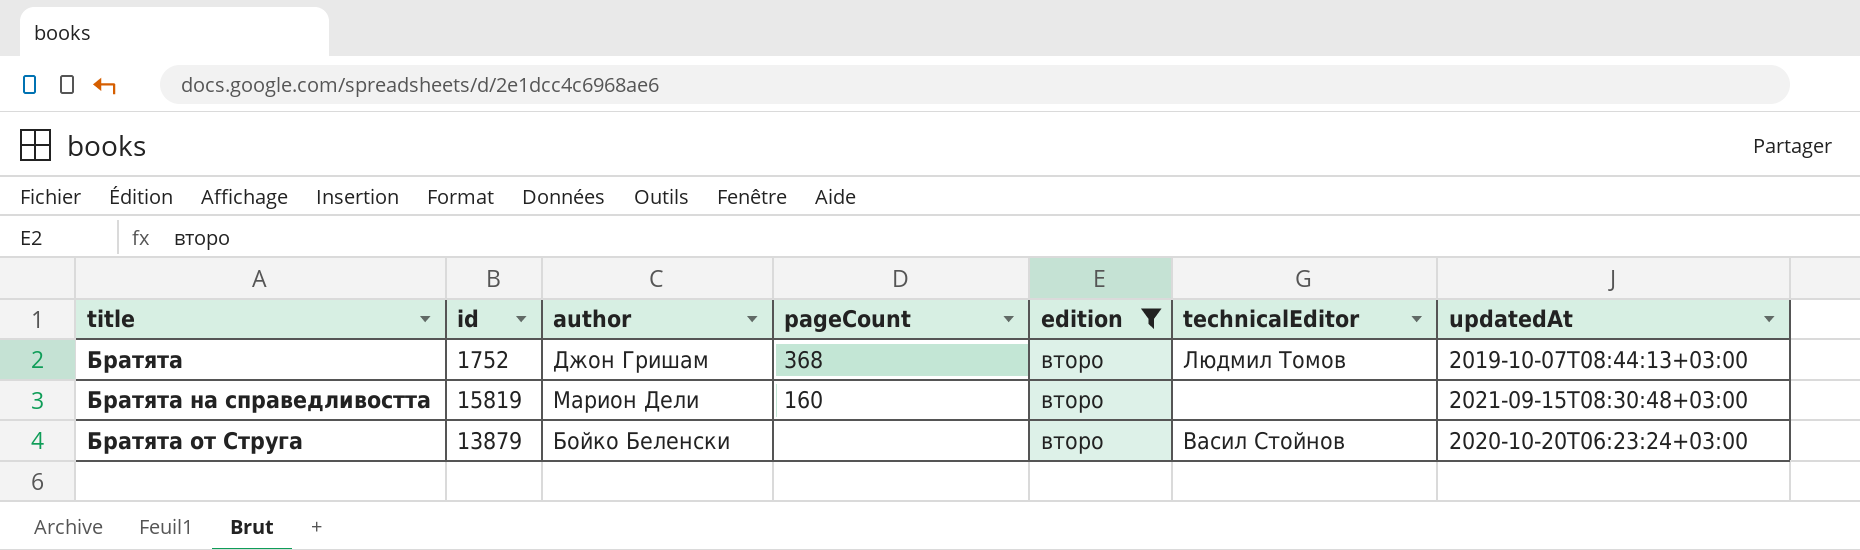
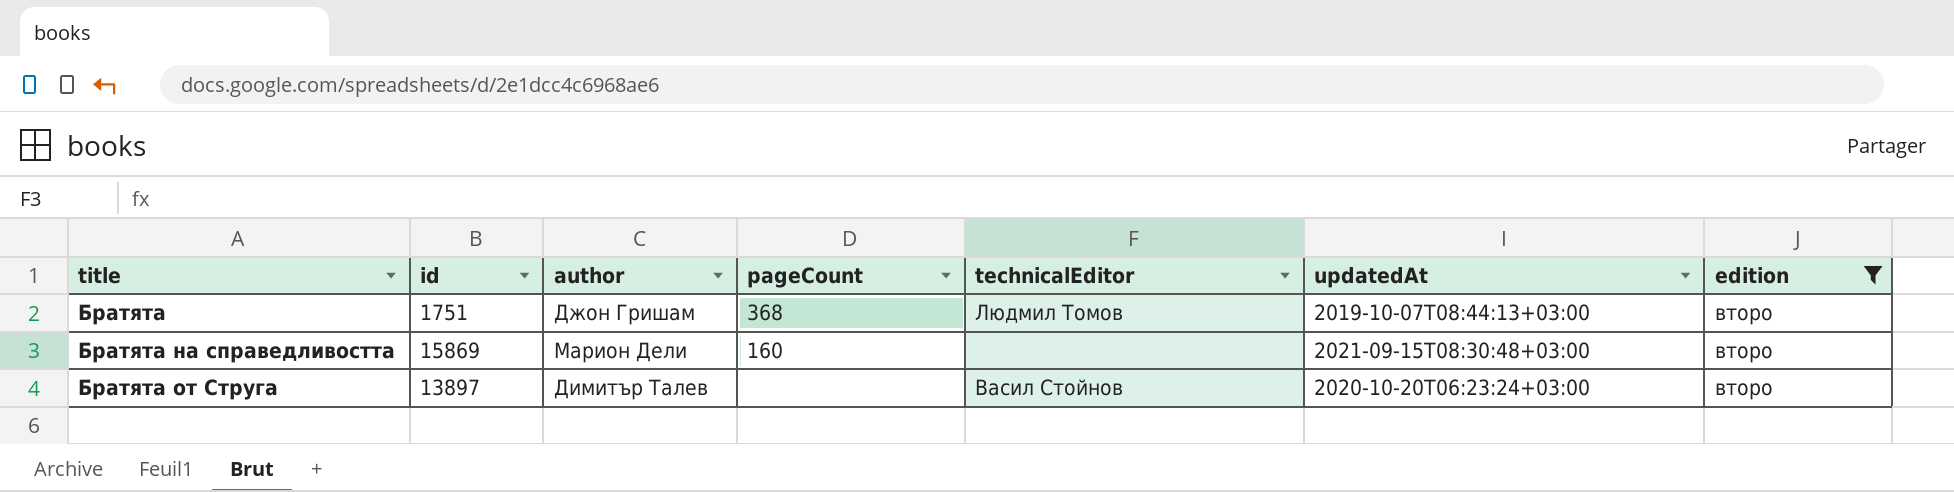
column edition | position: 5 -> 7
Братята | id: 1752 -> 1751
Братята на справедливостта | id: 15819 -> 15869
Братята от Струга | id: 13879 -> 13897
Братята от Струга | author: Бойко Беленски -> Димитър Талев

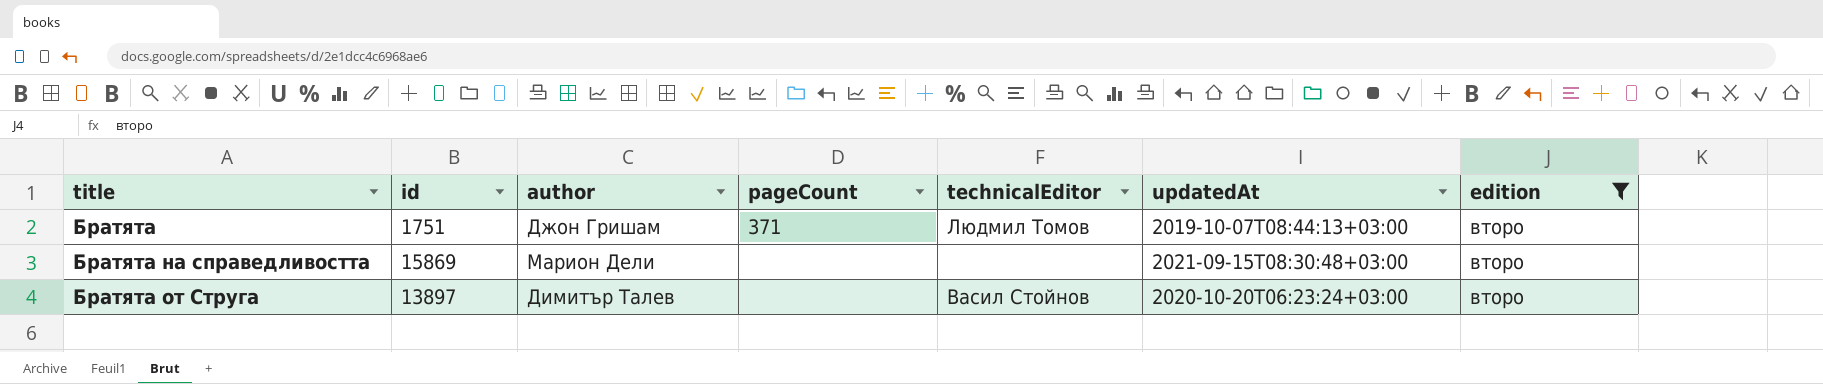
Братята | pageCount: 368 -> 371
Братята на справедливостта | pageCount: 160 -> none

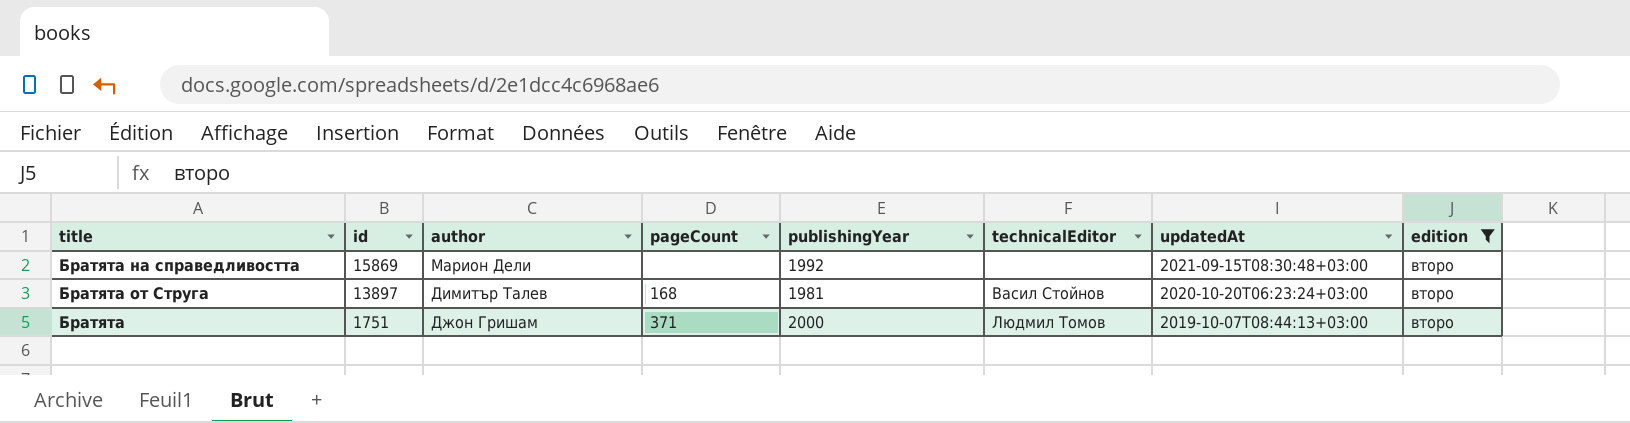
row order: title ascending -> id descending
column publishingYear | position: none -> 5
Братята от Струга | pageCount: none -> 168

